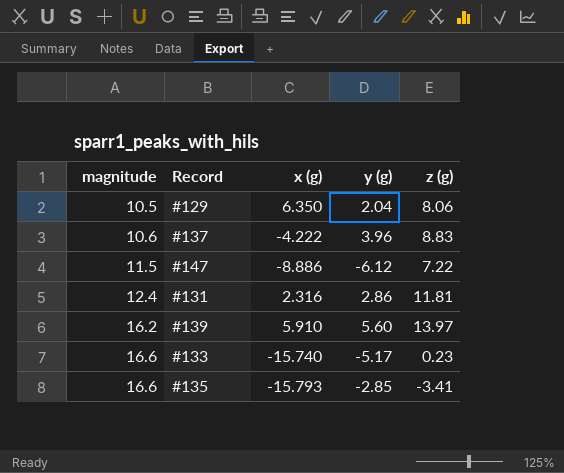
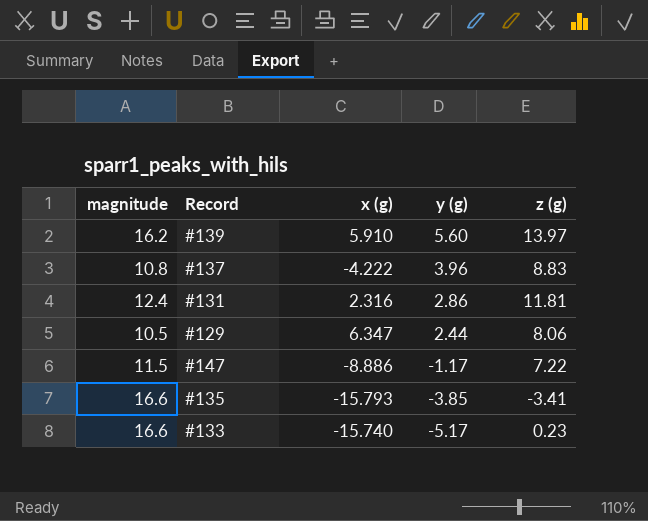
row order: magnitude ascending -> y (g) descending
#137 | magnitude: 10.6 -> 10.8
#129 | x (g): 6.350 -> 6.347
#129 | y (g): 2.04 -> 2.44
#147 | y (g): -6.12 -> -1.17
#135 | y (g): -2.85 -> -3.85

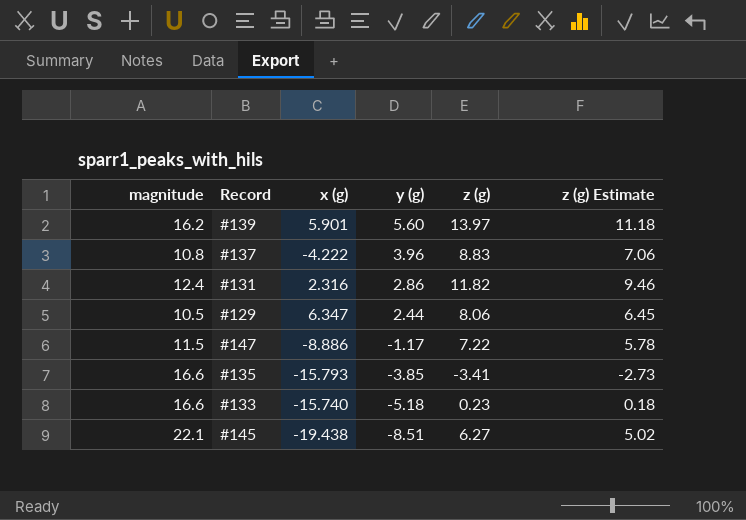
column z (g) Estimate | formula: none -> [z (g)] * 0.8
#139 | x (g): 5.910 -> 5.901
#131 | z (g): 11.81 -> 11.82
#133 | y (g): -5.17 -> -5.18
row #145: none -> 22.1 | -19.438 | -8.51 | 6.27 | 5.02

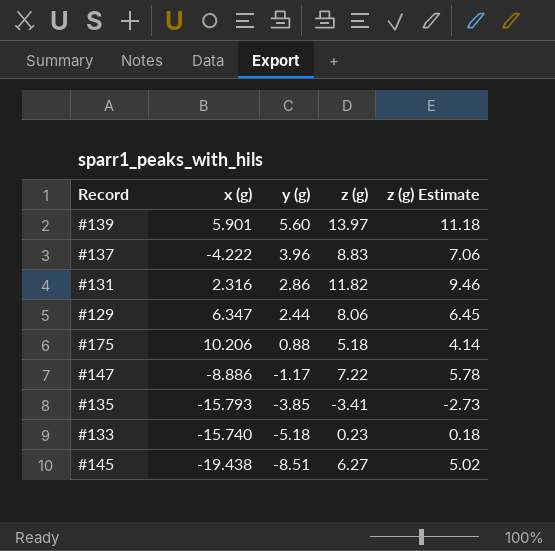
column magnitude | position: 1 -> none
row #175: none -> 10.206 | 0.88 | 5.18 | 4.14

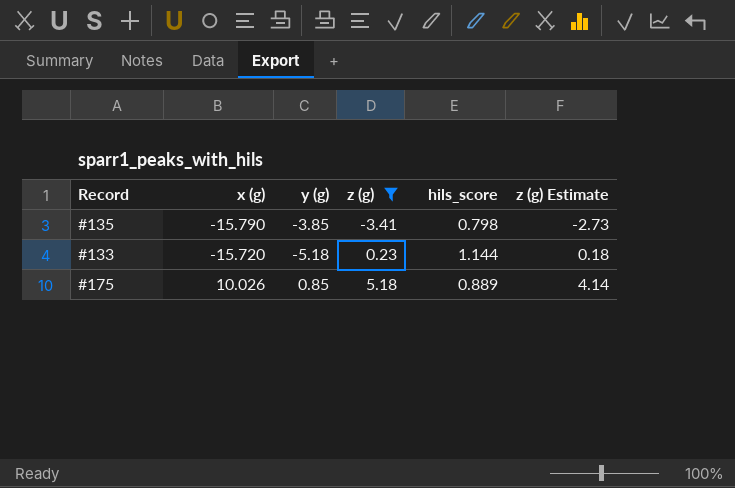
filter: none -> z (g) <= 5.18
row order: y (g) descending -> x (g) ascending
column hils_score | position: none -> 5
#135 | x (g): -15.793 -> -15.790
#133 | x (g): -15.740 -> -15.720
#175 | x (g): 10.206 -> 10.026
#175 | y (g): 0.88 -> 0.85

